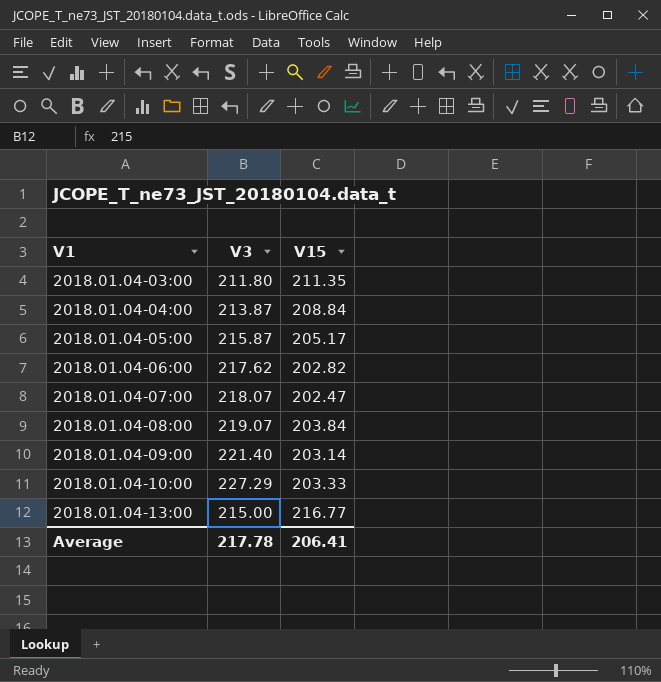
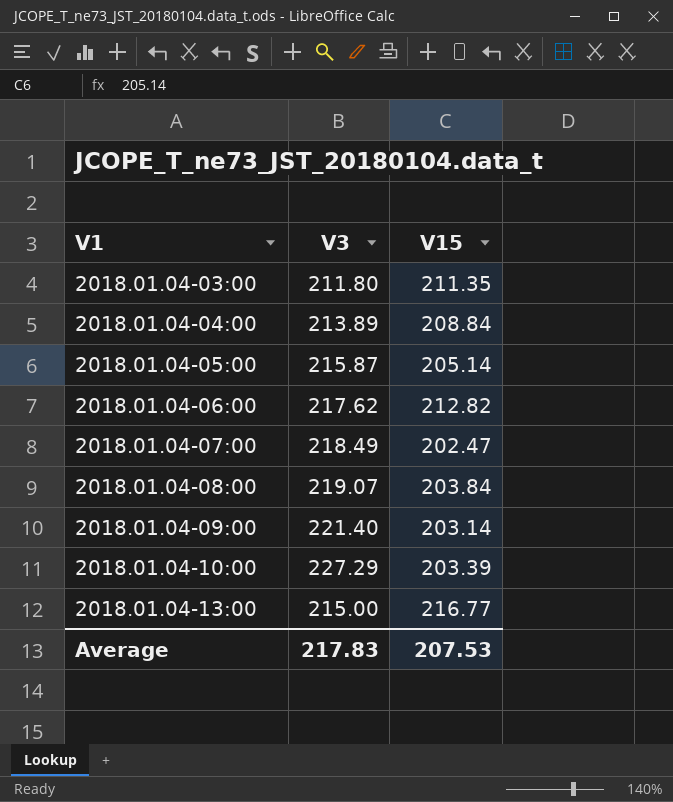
2018.01.04-04:00 | V3: 213.87 -> 213.89
2018.01.04-05:00 | V15: 205.17 -> 205.14
2018.01.04-06:00 | V15: 202.82 -> 212.82
2018.01.04-07:00 | V3: 218.07 -> 218.49
2018.01.04-10:00 | V15: 203.33 -> 203.39
Average | V3: 217.78 -> 217.83
Average | V15: 206.41 -> 207.53

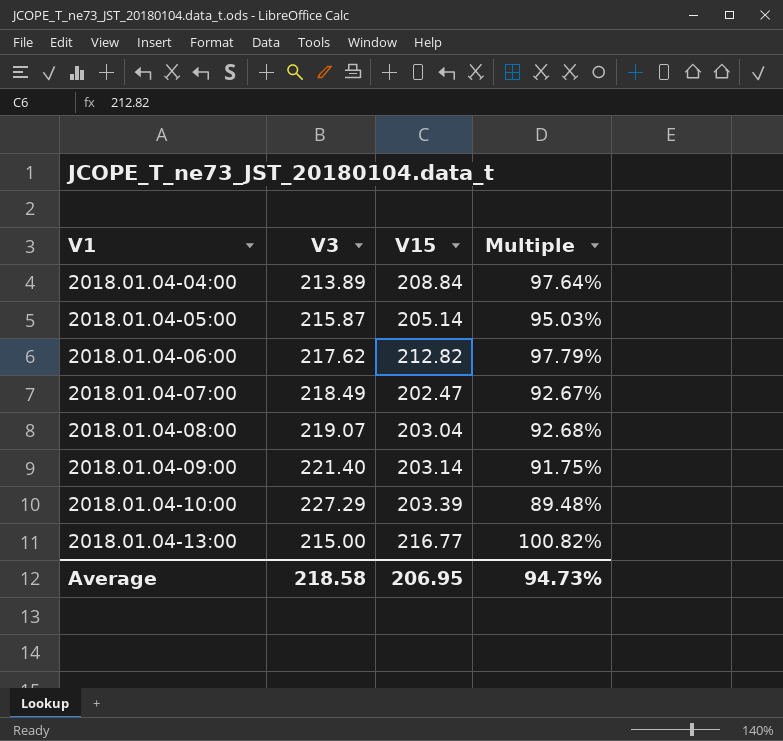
column Multiple | formula: none -> [V15] / [V3]
row 2018.01.04-03:00: 211.80 | 211.35 -> none
2018.01.04-08:00 | V15: 203.84 -> 203.04
Average | V3: 217.83 -> 218.58
Average | V15: 207.53 -> 206.95

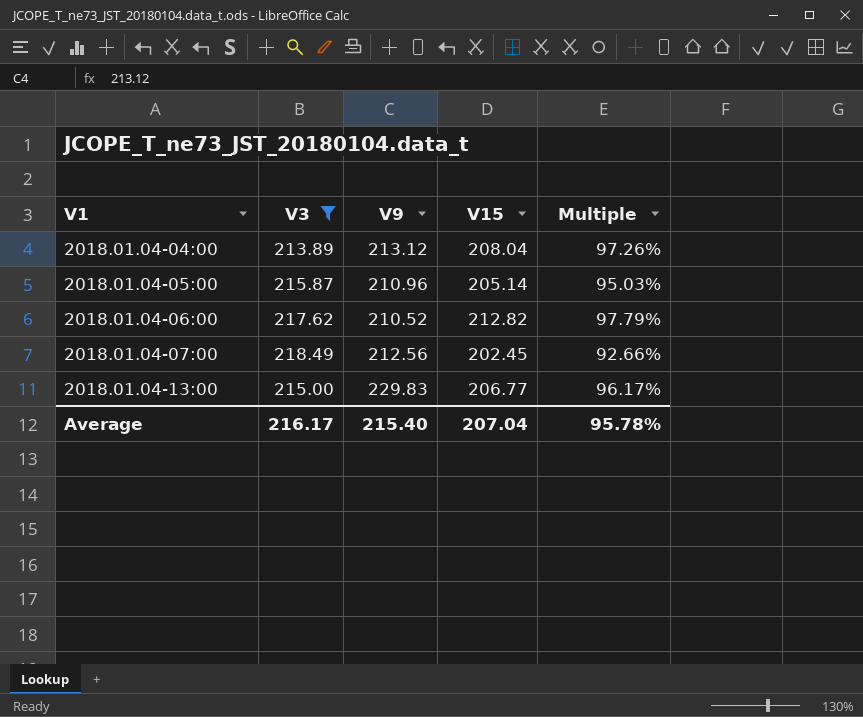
filter: none -> V3 <= 218.49
column V9 | position: none -> 3
2018.01.04-04:00 | V15: 208.84 -> 208.04
2018.01.04-04:00 | Multiple: 97.64% -> 97.26%
2018.01.04-07:00 | V15: 202.47 -> 202.45
2018.01.04-07:00 | Multiple: 92.67% -> 92.66%
2018.01.04-13:00 | V15: 216.77 -> 206.77
2018.01.04-13:00 | Multiple: 100.82% -> 96.17%
Average | V3: 218.58 -> 216.17
Average | V15: 206.95 -> 207.04
Average | Multiple: 94.73% -> 95.78%

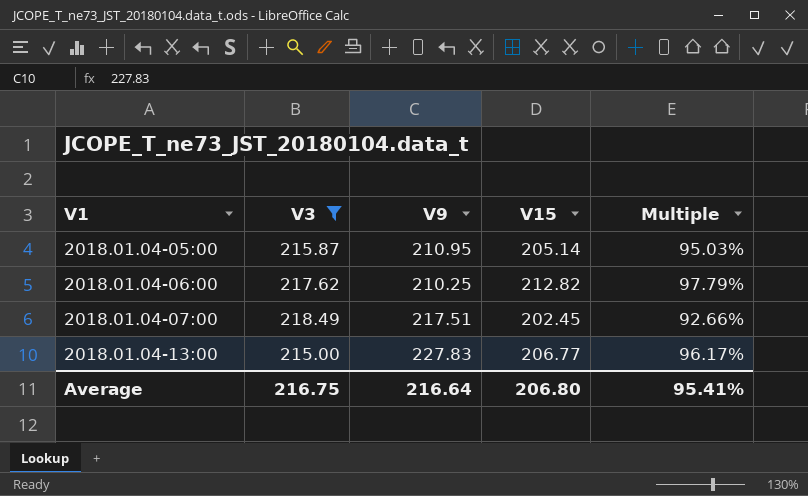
row 2018.01.04-04:00: 213.89 | 213.12 | 208.04 | 97.26% -> none
2018.01.04-05:00 | V9: 210.96 -> 210.95
2018.01.04-06:00 | V9: 210.52 -> 210.25
2018.01.04-07:00 | V9: 212.56 -> 217.51
2018.01.04-13:00 | V9: 229.83 -> 227.83
Average | V3: 216.17 -> 216.75
Average | V9: 215.40 -> 216.64
Average | V15: 207.04 -> 206.80
Average | Multiple: 95.78% -> 95.41%

